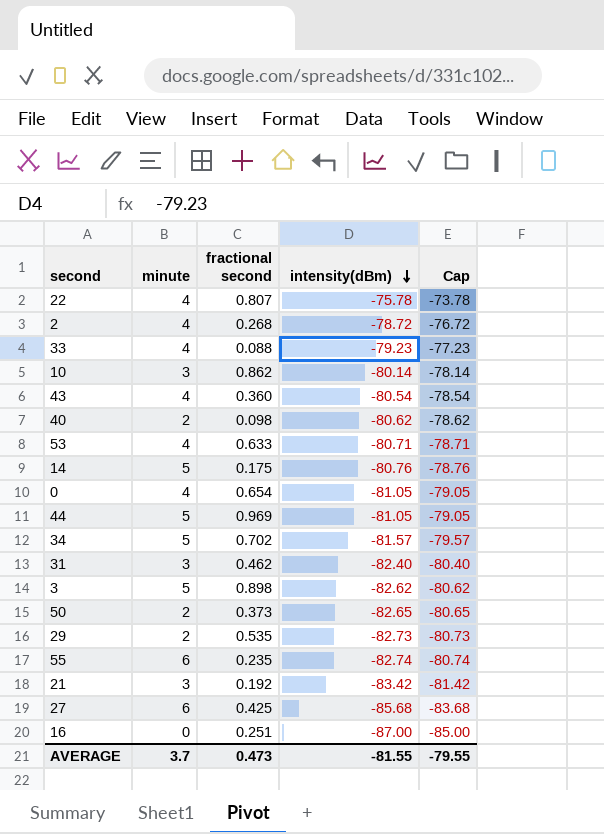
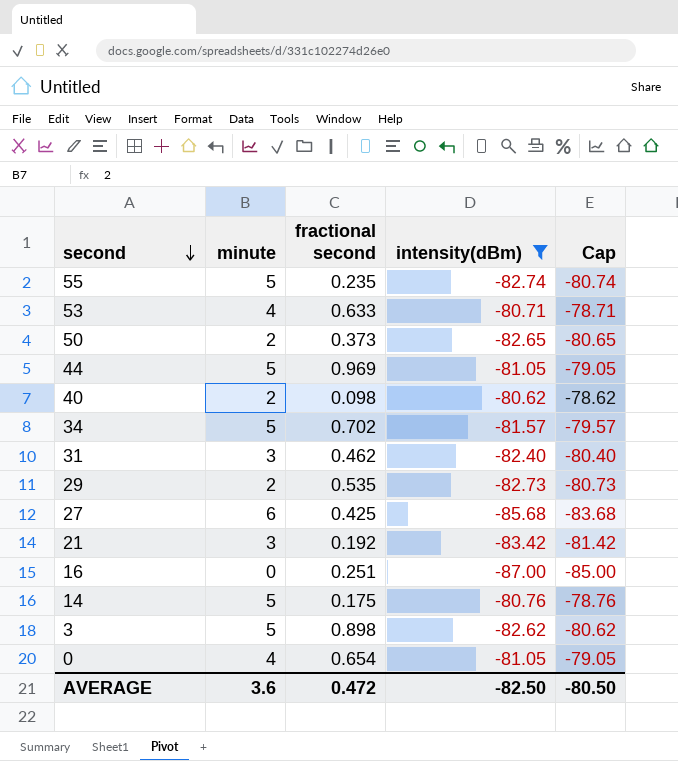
filter: none -> intensity(dBm) <= -80.62
row order: intensity(dBm) descending -> second descending
55 | minute: 6 -> 5
AVERAGE | minute: 3.7 -> 3.6
AVERAGE | fractional second: 0.473 -> 0.472
AVERAGE | intensity(dBm): -81.55 -> -82.50
AVERAGE | Cap: -79.55 -> -80.50

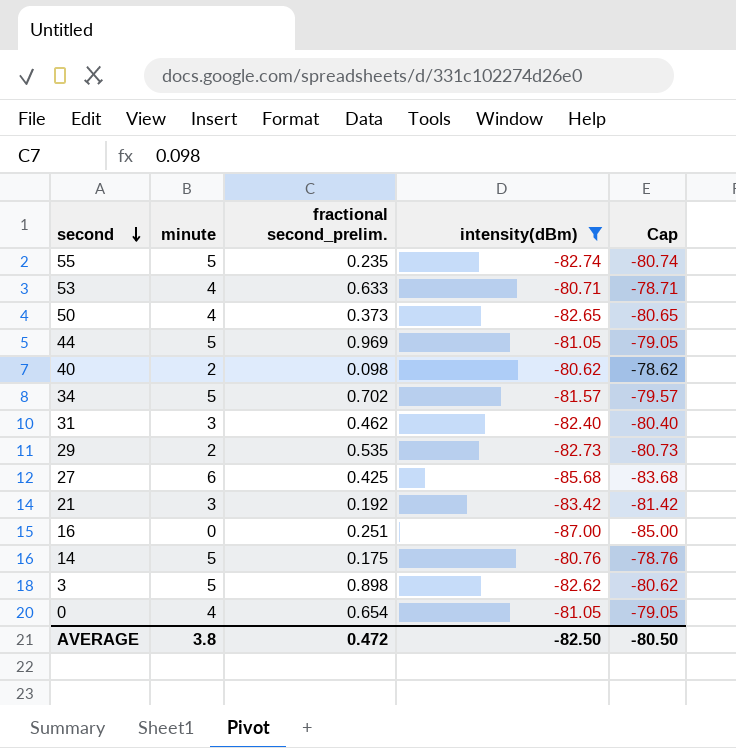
column name: fractional second -> fractional second_prelim.
50 | minute: 2 -> 4
AVERAGE | minute: 3.6 -> 3.8

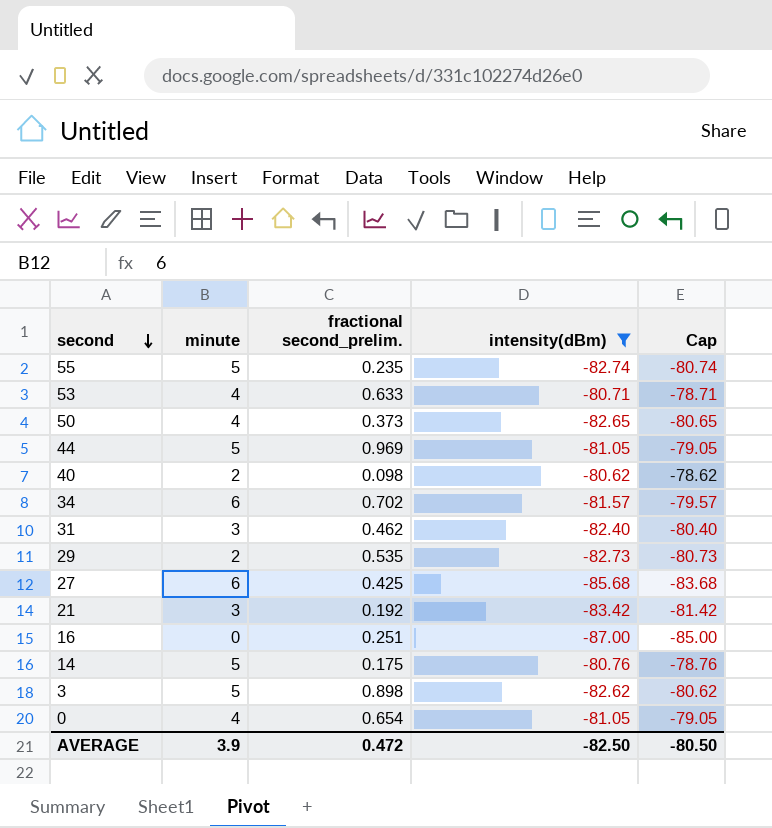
34 | minute: 5 -> 6
AVERAGE | minute: 3.8 -> 3.9

